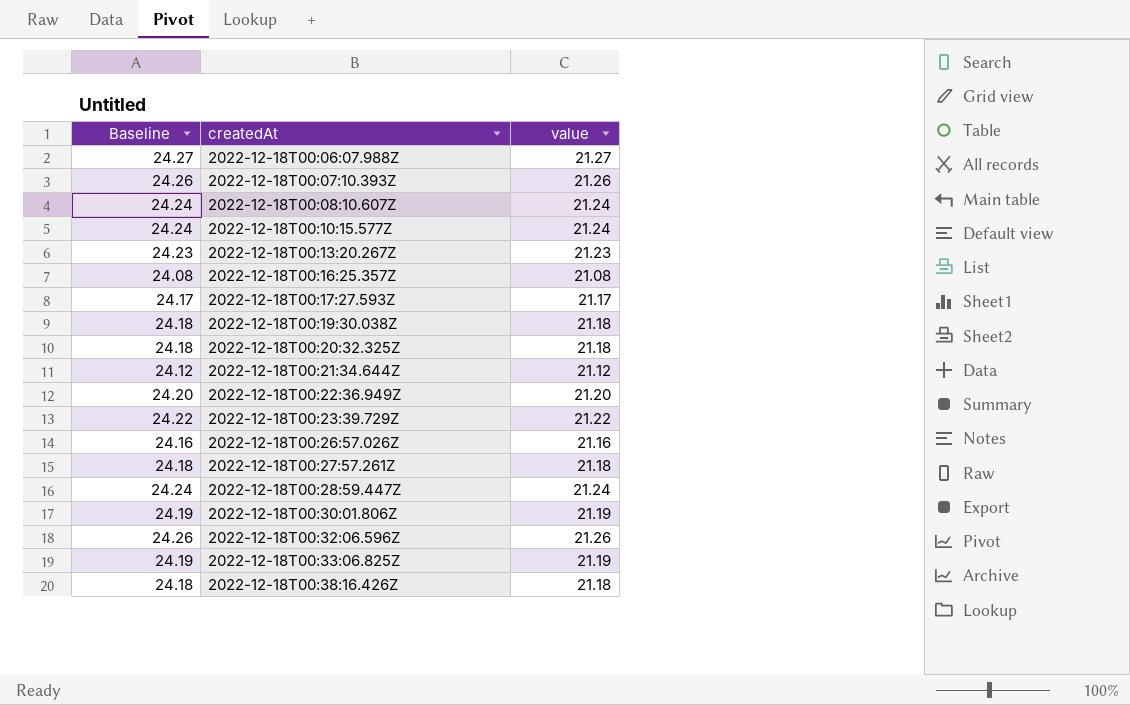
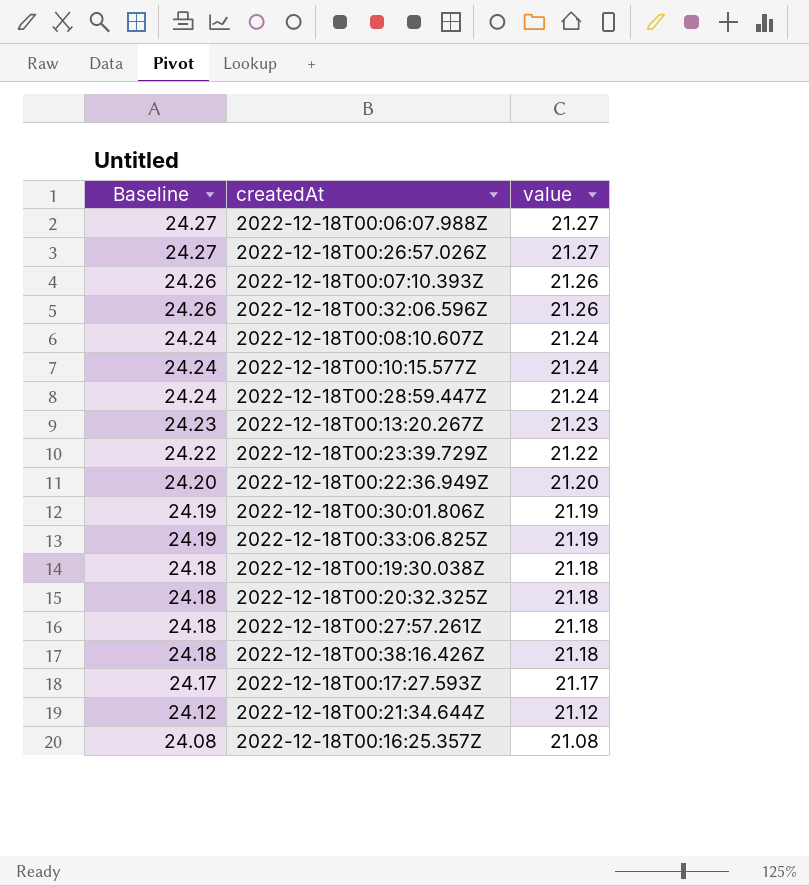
row order: createdAt ascending -> Baseline descending
2022-12-18T00:26:57.026Z | Baseline: 24.16 -> 24.27
2022-12-18T00:26:57.026Z | value: 21.16 -> 21.27

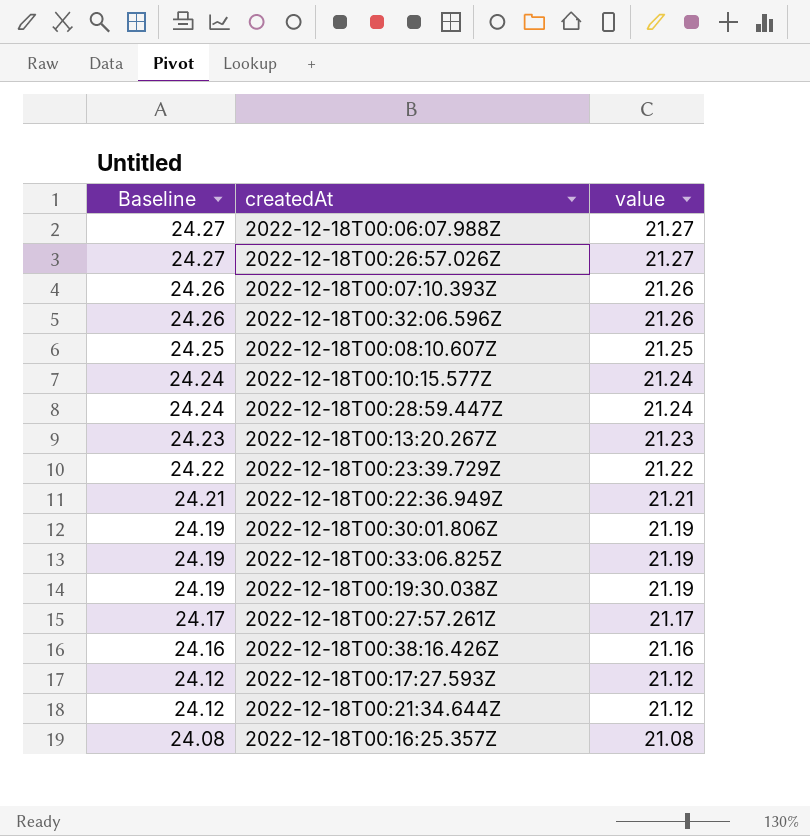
row 2022-12-18T00:20:32.325Z: 24.18 | 21.18 -> none
2022-12-18T00:08:10.607Z | Baseline: 24.24 -> 24.25
2022-12-18T00:08:10.607Z | value: 21.24 -> 21.25
2022-12-18T00:22:36.949Z | Baseline: 24.20 -> 24.21
2022-12-18T00:22:36.949Z | value: 21.20 -> 21.21
2022-12-18T00:19:30.038Z | Baseline: 24.18 -> 24.19
2022-12-18T00:19:30.038Z | value: 21.18 -> 21.19
2022-12-18T00:27:57.261Z | Baseline: 24.18 -> 24.17
2022-12-18T00:27:57.261Z | value: 21.18 -> 21.17
2022-12-18T00:38:16.426Z | Baseline: 24.18 -> 24.16
2022-12-18T00:38:16.426Z | value: 21.18 -> 21.16
2022-12-18T00:17:27.593Z | Baseline: 24.17 -> 24.12
2022-12-18T00:17:27.593Z | value: 21.17 -> 21.12

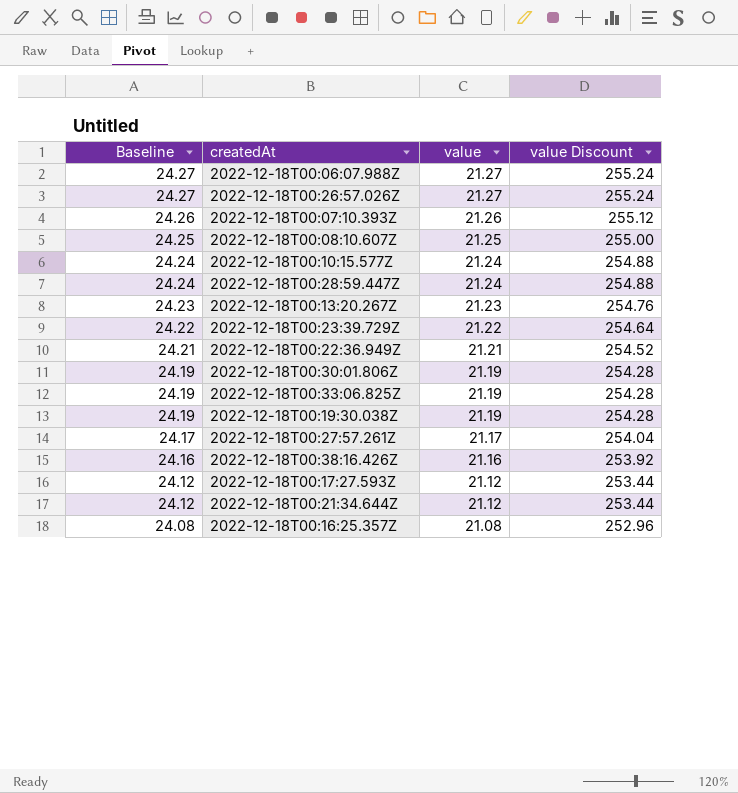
column value Discount | formula: none -> [value] * 12
row 2022-12-18T00:32:06.596Z: 24.26 | 21.26 -> none

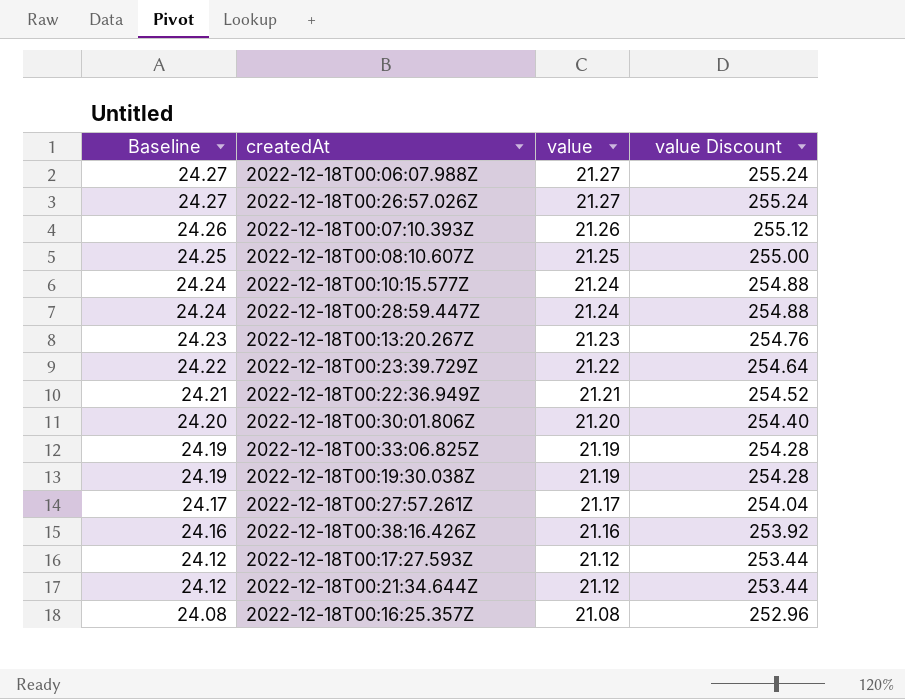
2022-12-18T00:30:01.806Z | Baseline: 24.19 -> 24.20
2022-12-18T00:30:01.806Z | value: 21.19 -> 21.20
2022-12-18T00:30:01.806Z | value Discount: 254.28 -> 254.40

